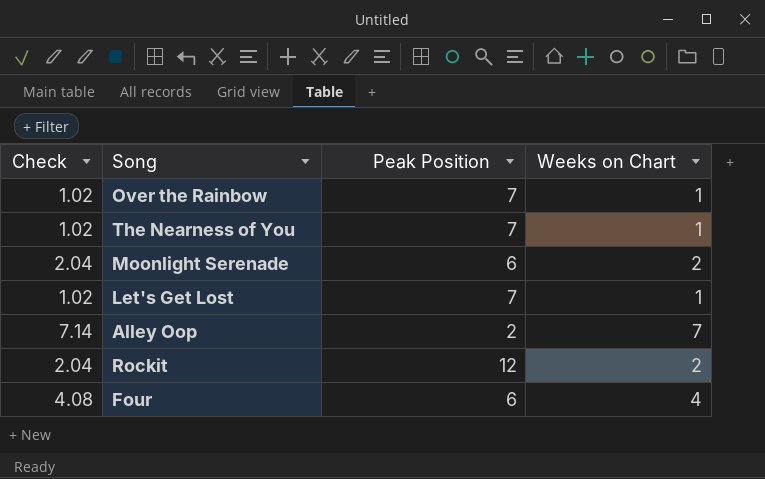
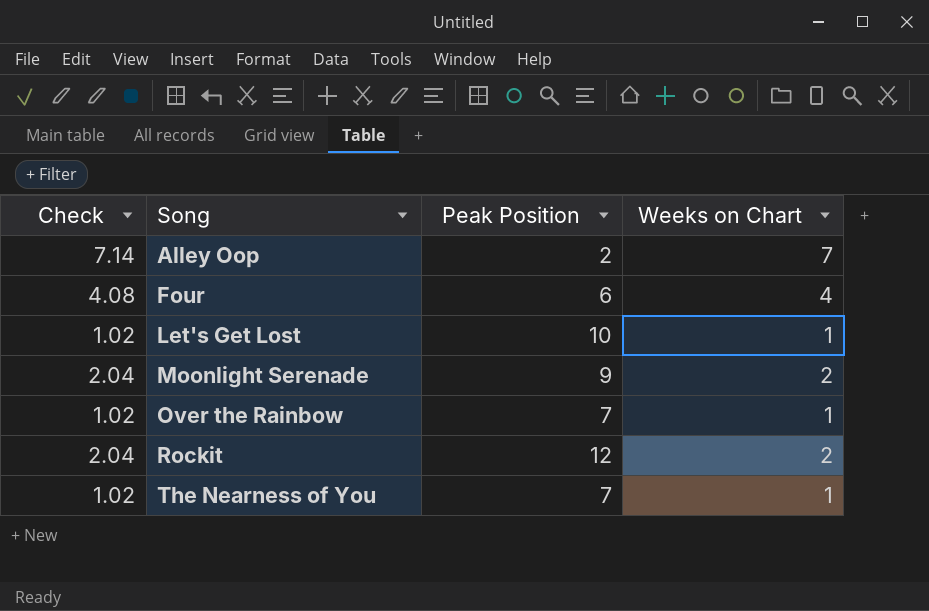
row order: none -> Song ascending
Let's Get Lost | Peak Position: 7 -> 10
Moonlight Serenade | Peak Position: 6 -> 9

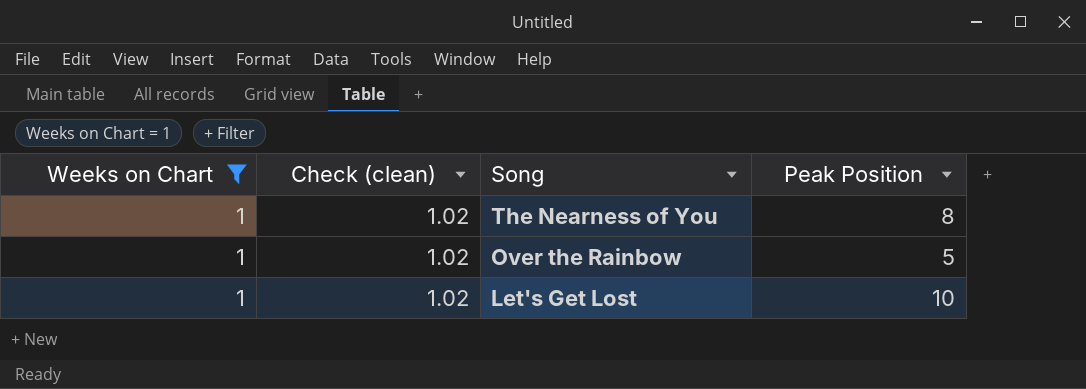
filter: none -> Weeks on Chart = 1
row order: Song ascending -> Song descending
column Weeks on Chart | position: 4 -> 1
column name: Check -> Check (clean)
The Nearness of You | Peak Position: 7 -> 8
Over the Rainbow | Peak Position: 7 -> 5

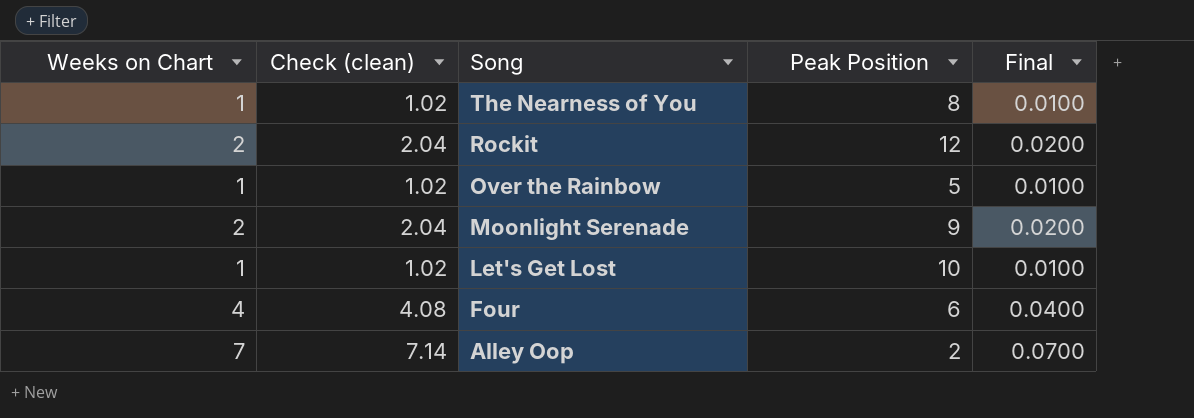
filter: Weeks on Chart = 1 -> none
column Final | formula: none -> [Weeks on Chart] * 0.01

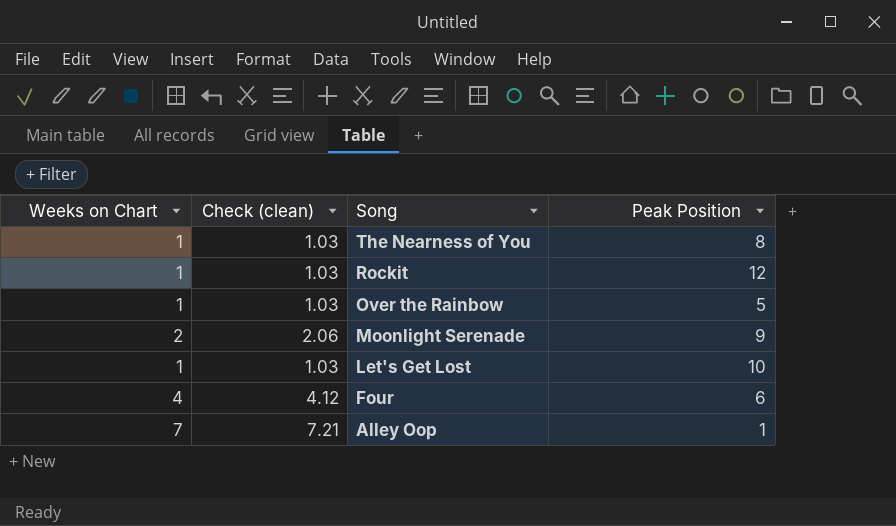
column Final | formula: [Weeks on Chart] * 0.01 -> none
column Check (clean) | formula: [Weeks on Chart] * 1.02 -> [Weeks on Chart] * 1.03
Rockit | Weeks on Chart: 2 -> 1
Alley Oop | Peak Position: 2 -> 1

